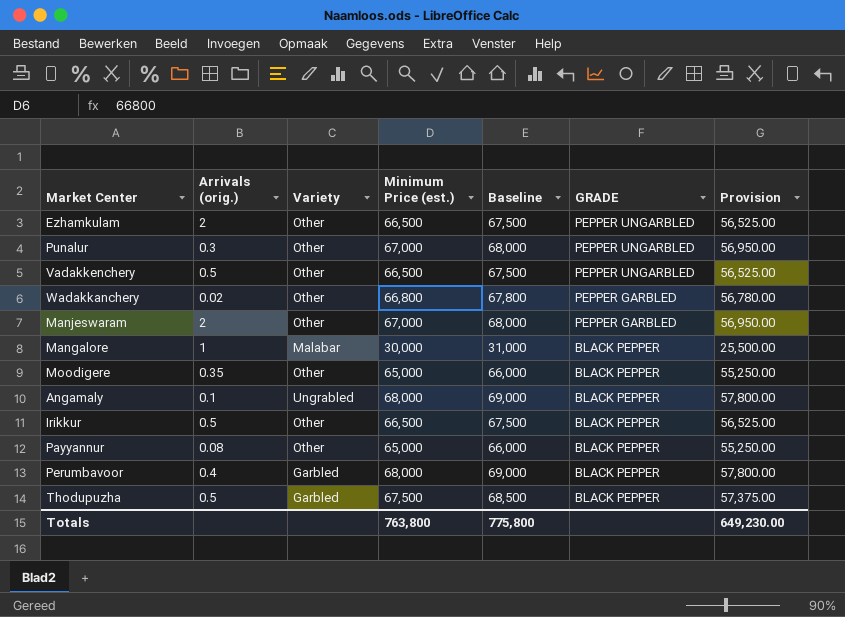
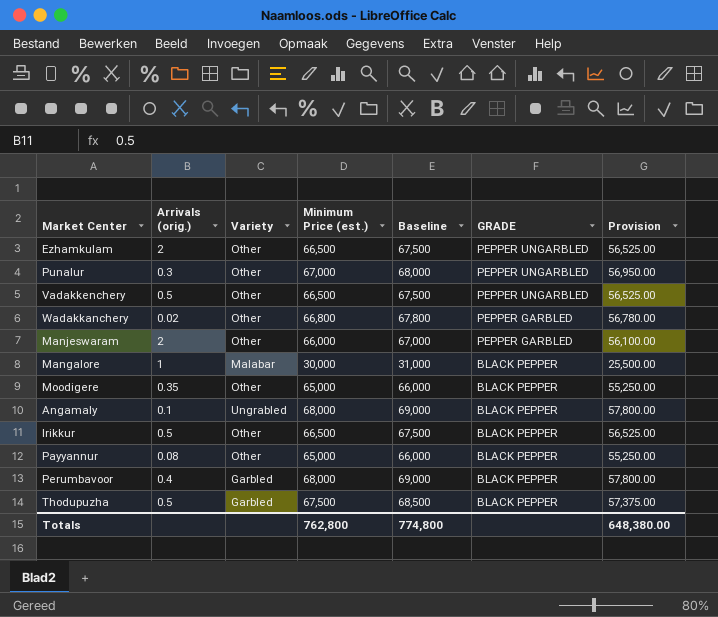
Manjeswaram | Minimum Price (est.): 67,000 -> 66,000
Manjeswaram | Baseline: 68,000 -> 67,000
Manjeswaram | Provision: 56,950.00 -> 56,100.00
Totals | Minimum Price (est.): 763,800 -> 762,800
Totals | Baseline: 775,800 -> 774,800
Totals | Provision: 649,230.00 -> 648,380.00

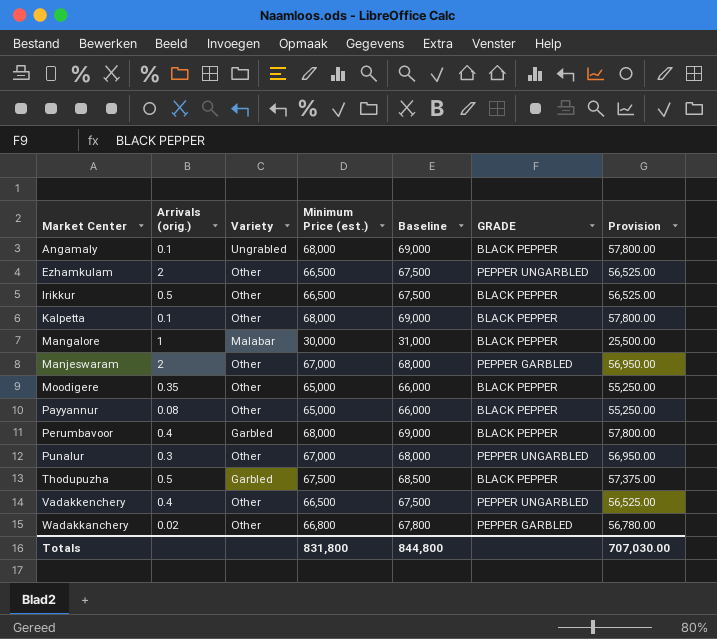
row order: GRADE descending -> Market Center ascending
row Kalpetta: none -> 0.1 | Other | 68,000 | 69,000 | BLACK PEPPER | 57,800.00
Manjeswaram | Minimum Price (est.): 66,000 -> 67,000
Manjeswaram | Baseline: 67,000 -> 68,000
Manjeswaram | Provision: 56,100.00 -> 56,950.00
Vadakkenchery | Arrivals (orig.): 0.5 -> 0.4
Totals | Minimum Price (est.): 762,800 -> 831,800
Totals | Baseline: 774,800 -> 844,800
Totals | Provision: 648,380.00 -> 707,030.00

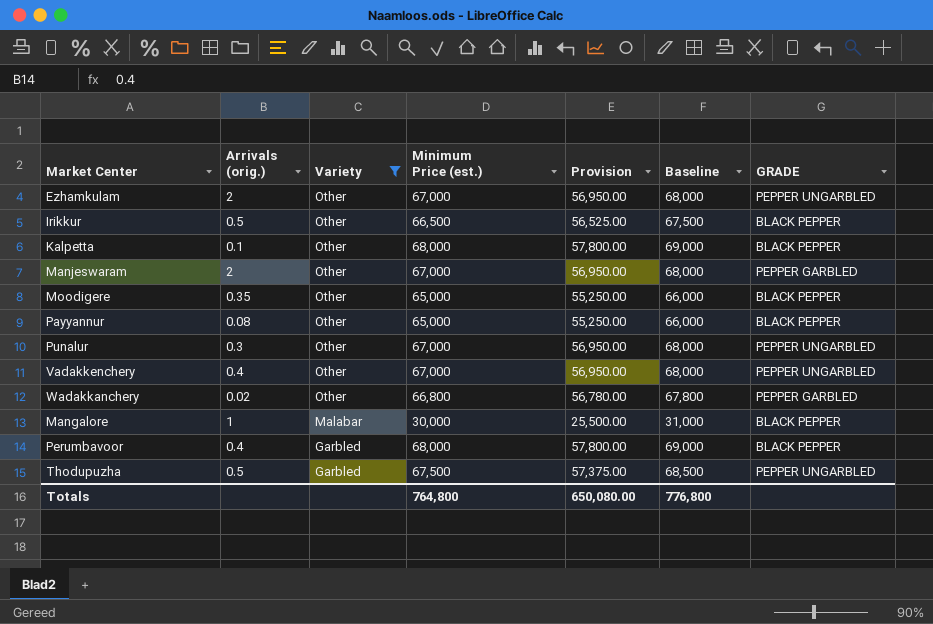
filter: none -> Variety != Ungrabled
row order: Market Center ascending -> Variety descending
column Provision | position: 7 -> 5
Ezhamkulam | Minimum Price (est.): 66,500 -> 67,000
Ezhamkulam | Provision: 56,525.00 -> 56,950.00
Ezhamkulam | Baseline: 67,500 -> 68,000
Vadakkenchery | Minimum Price (est.): 66,500 -> 67,000
Vadakkenchery | Provision: 56,525.00 -> 56,950.00
Vadakkenchery | Baseline: 67,500 -> 68,000
Thodupuzha | GRADE: BLACK PEPPER -> PEPPER UNGARBLED
Totals | Minimum Price (est.): 831,800 -> 764,800
Totals | Provision: 707,030.00 -> 650,080.00
Totals | Baseline: 844,800 -> 776,800

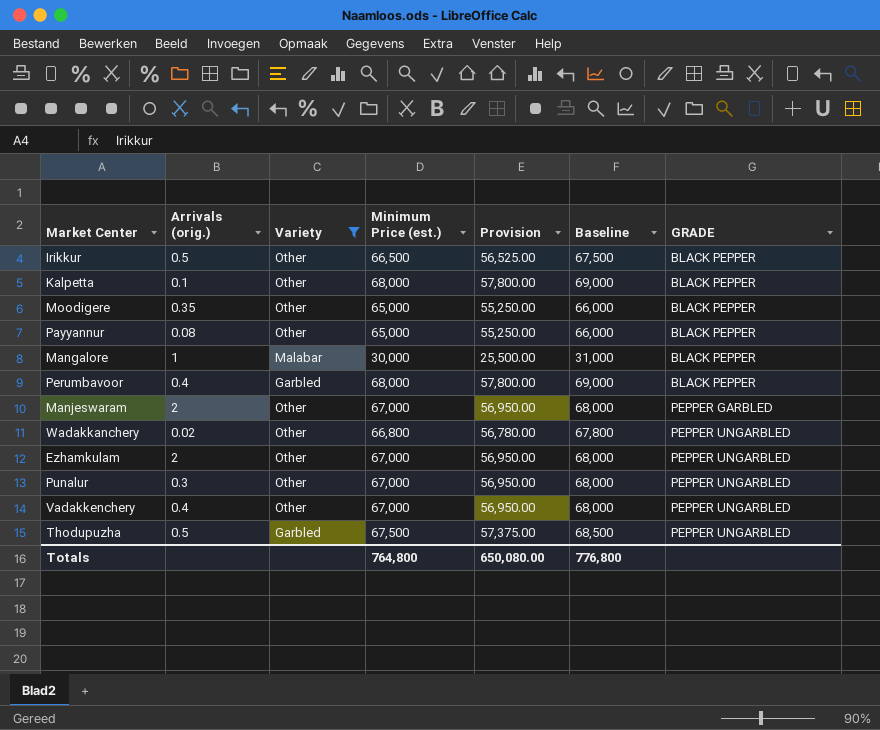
row order: Variety descending -> GRADE ascending
Wadakkanchery | GRADE: PEPPER GARBLED -> PEPPER UNGARBLED

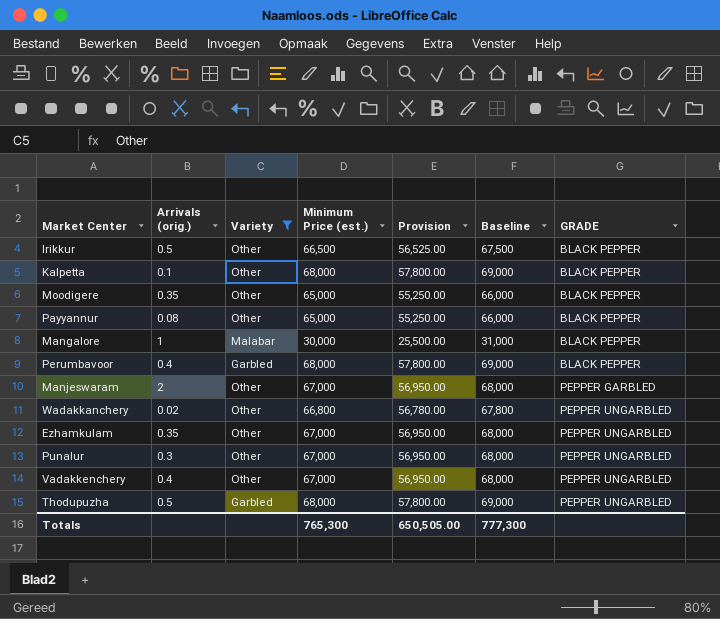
Ezhamkulam | Arrivals (orig.): 2 -> 0.35
Thodupuzha | Minimum Price (est.): 67,500 -> 68,000
Thodupuzha | Provision: 57,375.00 -> 57,800.00
Thodupuzha | Baseline: 68,500 -> 69,000
Totals | Minimum Price (est.): 764,800 -> 765,300
Totals | Provision: 650,080.00 -> 650,505.00
Totals | Baseline: 776,800 -> 777,300

